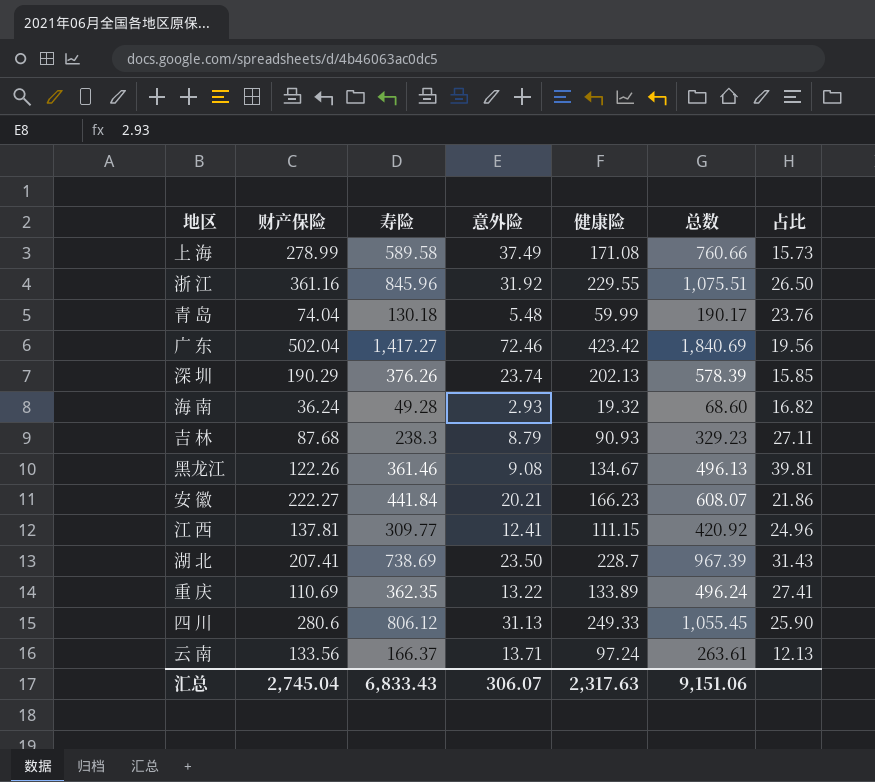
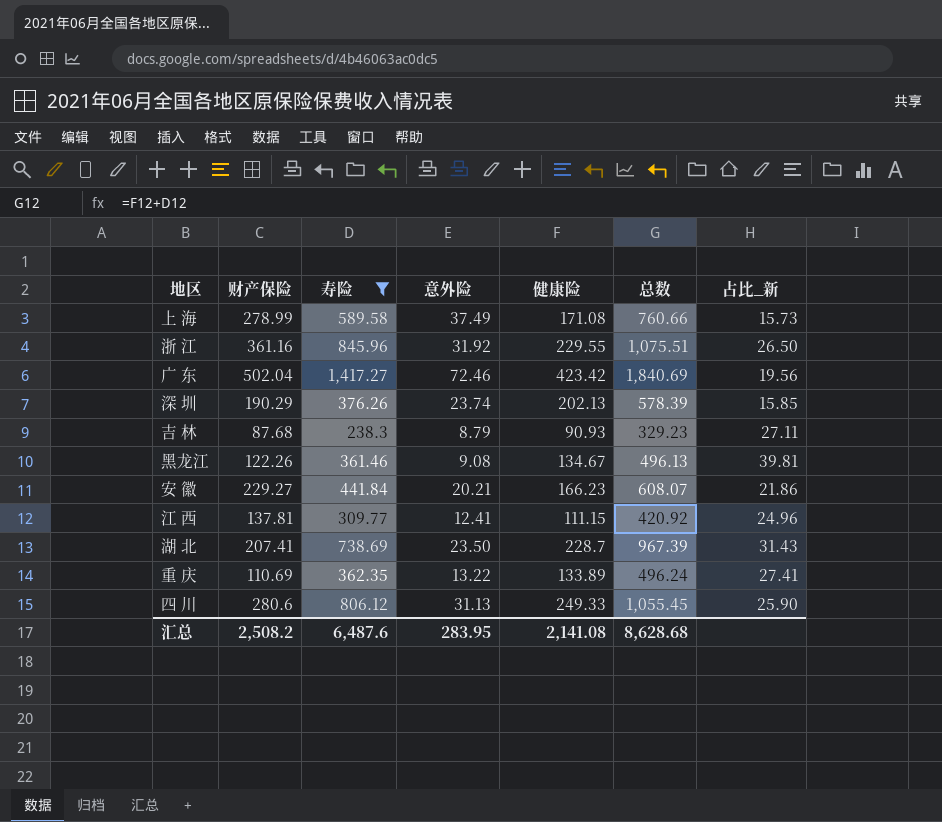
filter: none -> 寿险 >= 238.3
column name: 占比 -> 占比_新
安 徽 | 财产保险: 222.27 -> 229.27
汇总 | 财产保险: 2,745.04 -> 2,508.2
汇总 | 寿险: 6,833.43 -> 6,487.6
汇总 | 意外险: 306.07 -> 283.95
汇总 | 健康险: 2,317.63 -> 2,141.08
汇总 | 总数: 9,151.06 -> 8,628.68

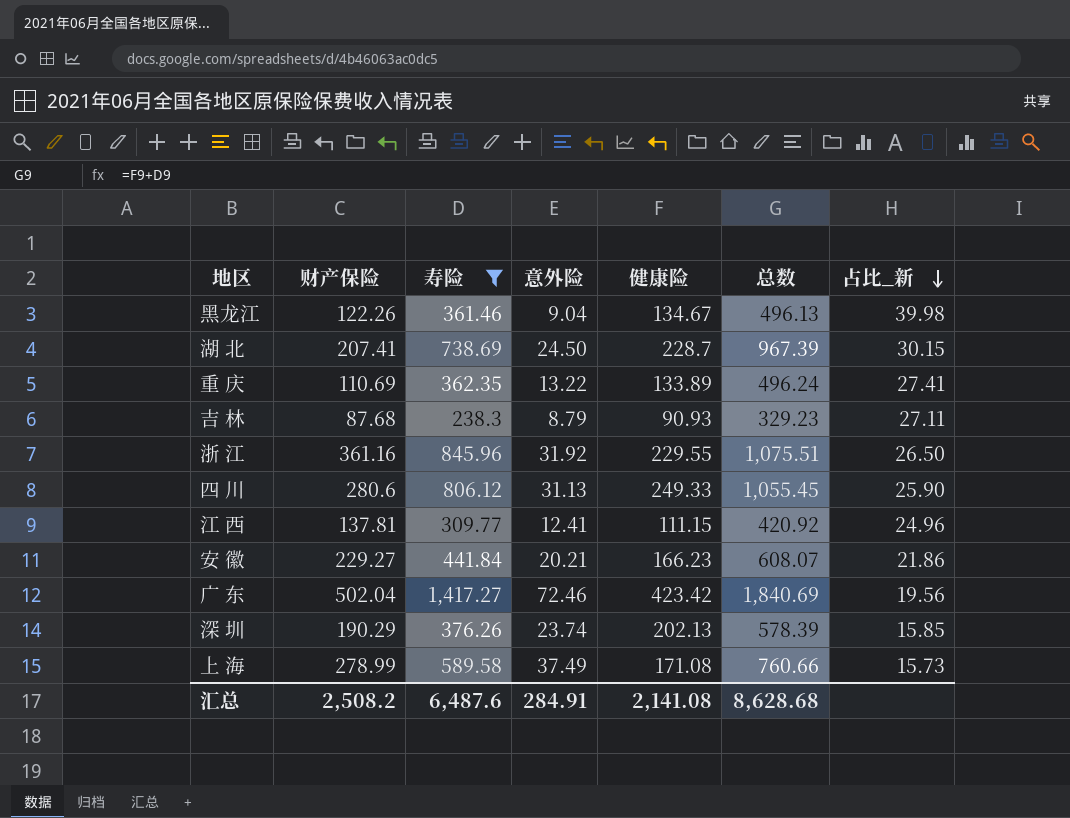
row order: none -> 占比_新 descending
黑龙江 | 意外险: 9.08 -> 9.04
黑龙江 | 占比_新: 39.81 -> 39.98
湖 北 | 意外险: 23.50 -> 24.50
湖 北 | 占比_新: 31.43 -> 30.15
汇总 | 意外险: 283.95 -> 284.91

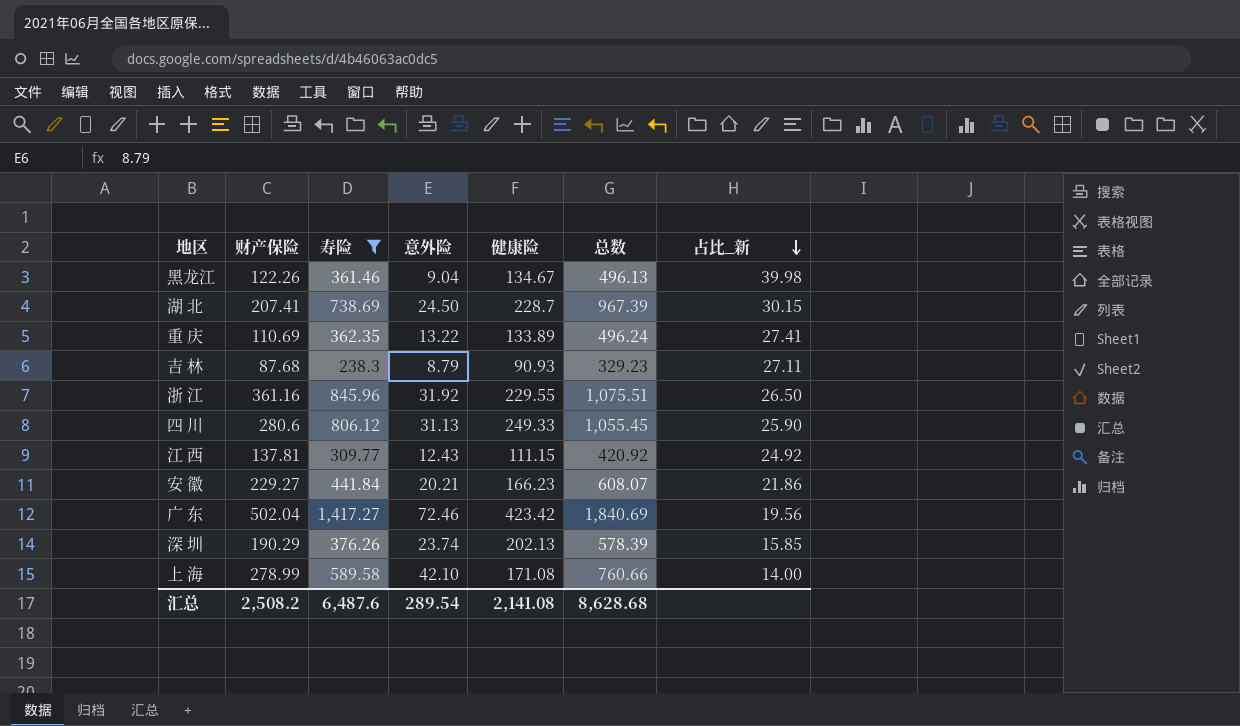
江 西 | 意外险: 12.41 -> 12.43
江 西 | 占比_新: 24.96 -> 24.92
上 海 | 意外险: 37.49 -> 42.10
上 海 | 占比_新: 15.73 -> 14.00
汇总 | 意外险: 284.91 -> 289.54

